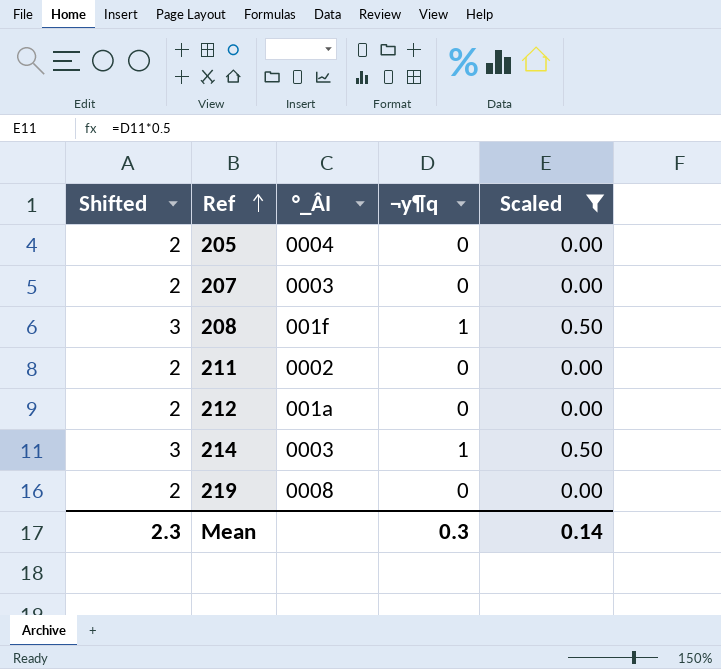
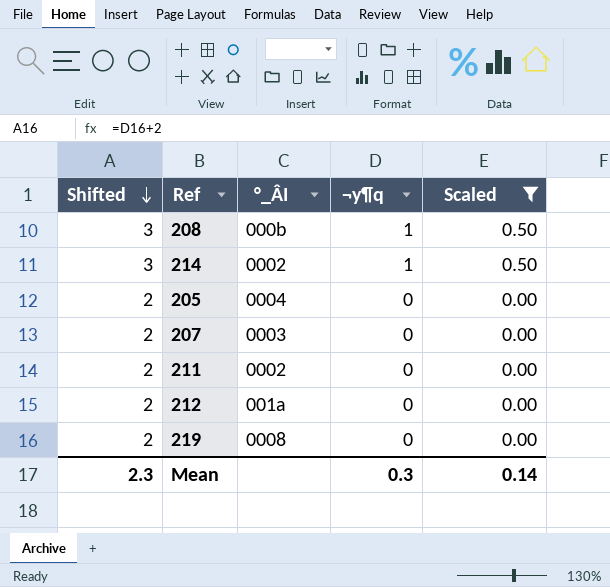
row order: Ref ascending -> Shifted descending
208 | °_ÂI: 001f -> 000b
214 | °_ÂI: 0003 -> 0002

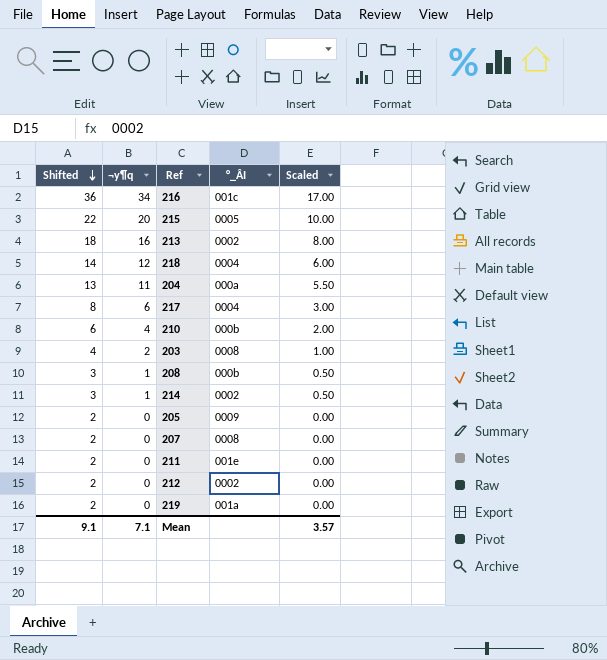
filter: Scaled <= 0.50 -> none
column ¬y¶q | position: 4 -> 2
205 | °_ÂI: 0004 -> 0009
207 | °_ÂI: 0003 -> 0008
211 | °_ÂI: 0002 -> 001e
212 | °_ÂI: 001a -> 0002
219 | °_ÂI: 0008 -> 001a
Mean | Shifted: 2.3 -> 9.1
Mean | ¬y¶q: 0.3 -> 7.1
Mean | Scaled: 0.14 -> 3.57

